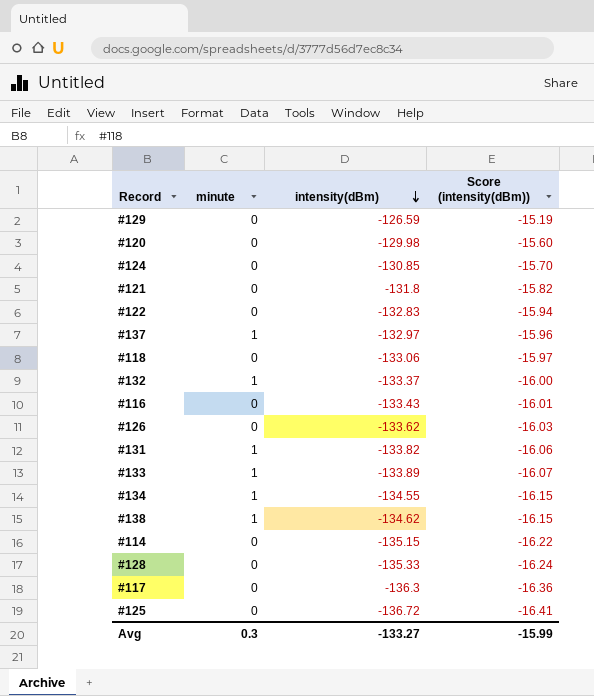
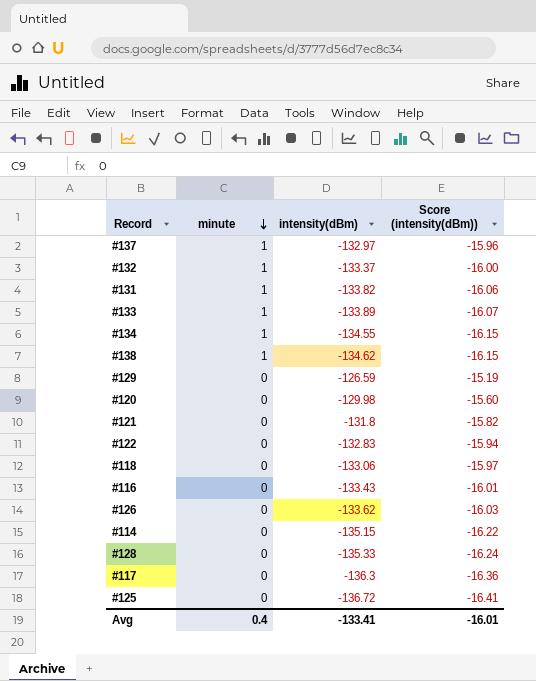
row order: intensity(dBm) descending -> minute descending
row #124: 0 | -130.85 | -15.70 -> none
Avg | minute: 0.3 -> 0.4
Avg | intensity(dBm): -133.27 -> -133.41
Avg | Score (intensity(dBm)): -15.99 -> -16.01

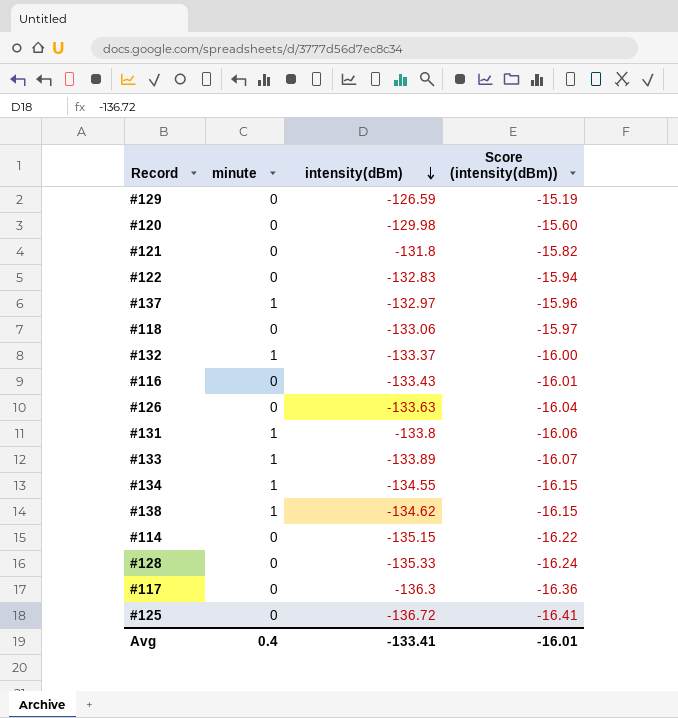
row order: minute descending -> intensity(dBm) descending
#126 | intensity(dBm): -133.62 -> -133.63
#126 | Score (intensity(dBm)): -16.03 -> -16.04
#131 | intensity(dBm): -133.82 -> -133.8

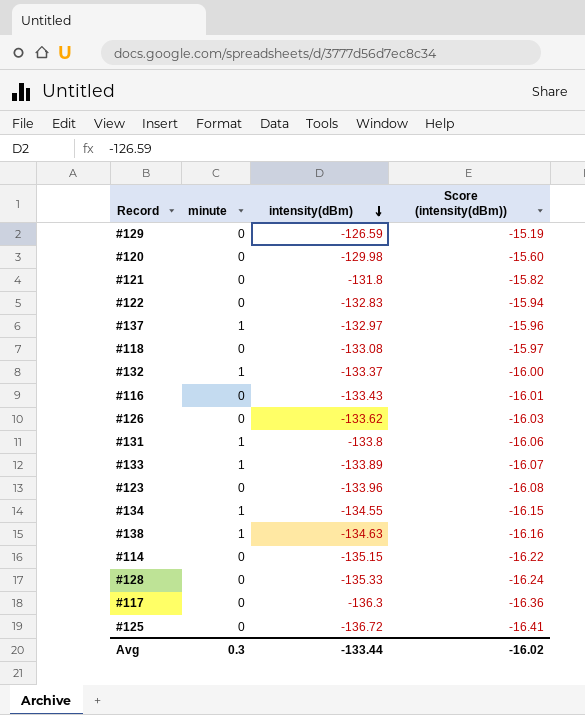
#118 | intensity(dBm): -133.06 -> -133.08
#126 | intensity(dBm): -133.63 -> -133.62
#126 | Score (intensity(dBm)): -16.04 -> -16.03
row #123: none -> 0 | -133.96 | -16.08
#138 | intensity(dBm): -134.62 -> -134.63
#138 | Score (intensity(dBm)): -16.15 -> -16.16
Avg | minute: 0.4 -> 0.3
Avg | intensity(dBm): -133.41 -> -133.44
Avg | Score (intensity(dBm)): -16.01 -> -16.02

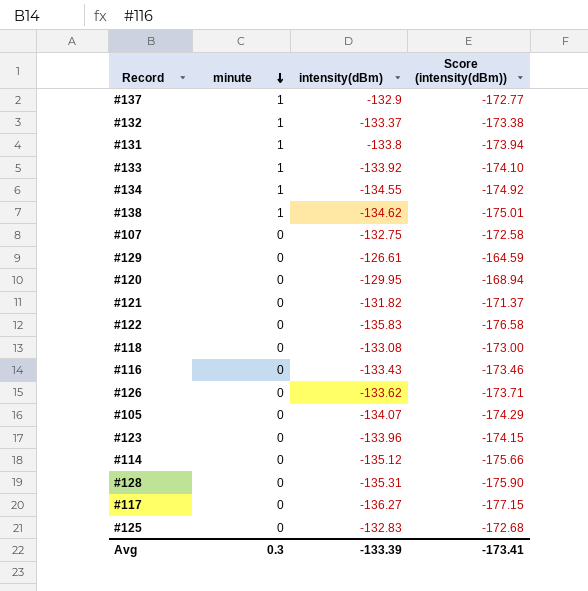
row order: intensity(dBm) descending -> minute descending
column Score (intensity(dBm)) | formula: [intensity(dBm)] * 0.12 -> [intensity(dBm)] * 1.3
#137 | intensity(dBm): -132.97 -> -132.9
#133 | intensity(dBm): -133.89 -> -133.92
#138 | intensity(dBm): -134.63 -> -134.62
row #107: none -> 0 | -132.75 | -172.58
#129 | intensity(dBm): -126.59 -> -126.61
#120 | intensity(dBm): -129.98 -> -129.95
#121 | intensity(dBm): -131.8 -> -131.82
#122 | intensity(dBm): -132.83 -> -135.83
row #105: none -> 0 | -134.07 | -174.29
#114 | intensity(dBm): -135.15 -> -135.12
#128 | intensity(dBm): -135.33 -> -135.31
#117 | intensity(dBm): -136.3 -> -136.27
#125 | intensity(dBm): -136.72 -> -132.83
Avg | intensity(dBm): -133.44 -> -133.39
Avg | Score (intensity(dBm)): -16.02 -> -173.41

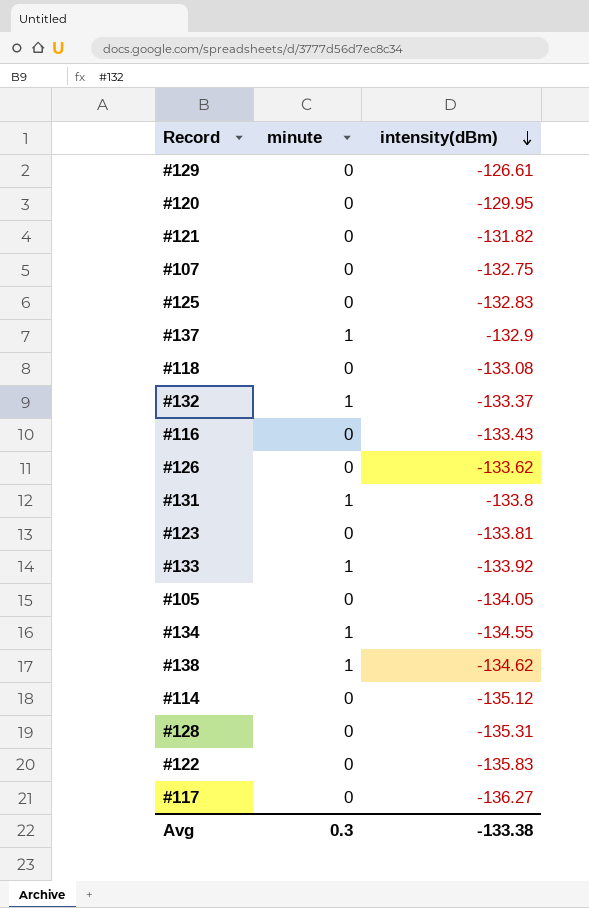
row order: minute descending -> intensity(dBm) descending
column Score (intensity(dBm)) | formula: [intensity(dBm)] * 1.3 -> none
#123 | intensity(dBm): -133.96 -> -133.81
#105 | intensity(dBm): -134.07 -> -134.05
Avg | intensity(dBm): -133.39 -> -133.38

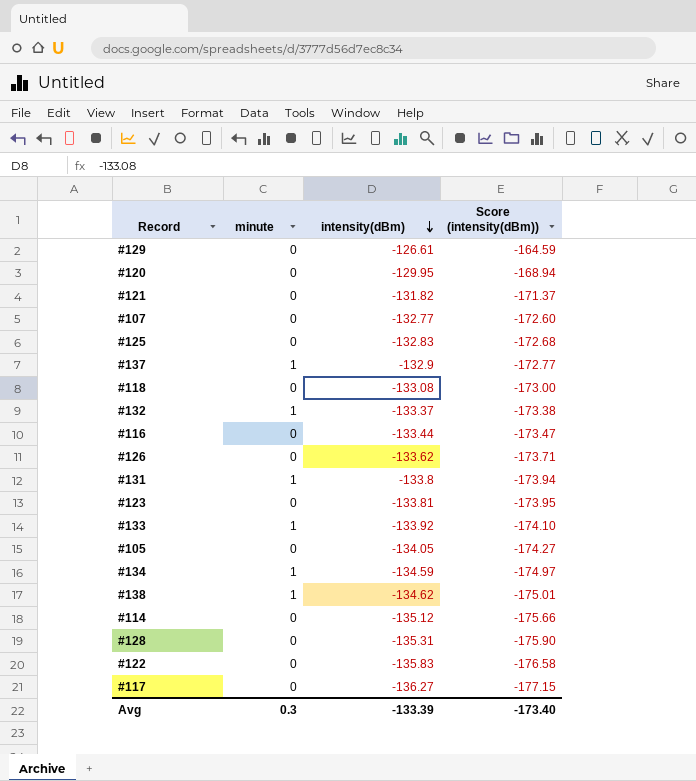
column Score (intensity(dBm)) | formula: none -> [intensity(dBm)] * 1.3
#107 | intensity(dBm): -132.75 -> -132.77
#116 | intensity(dBm): -133.43 -> -133.44
#134 | intensity(dBm): -134.55 -> -134.59
Avg | intensity(dBm): -133.38 -> -133.39

